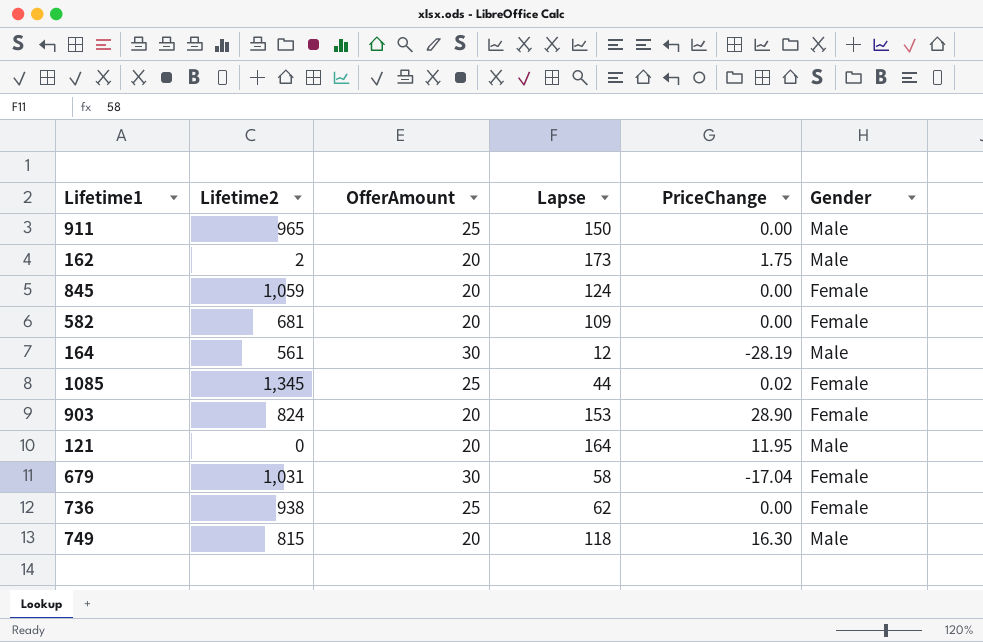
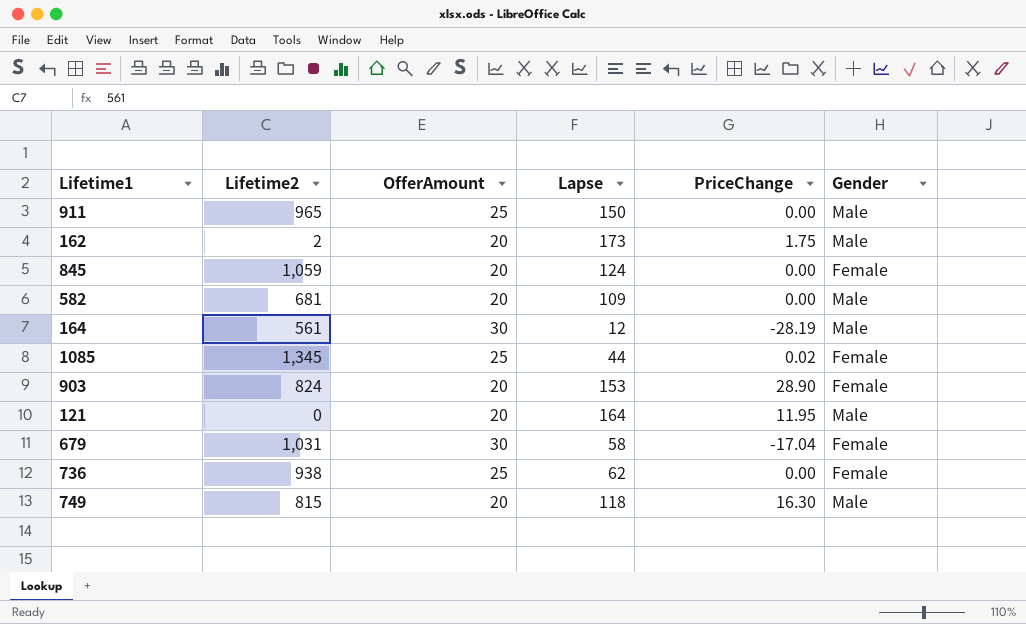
582 | Gender: Female -> Male

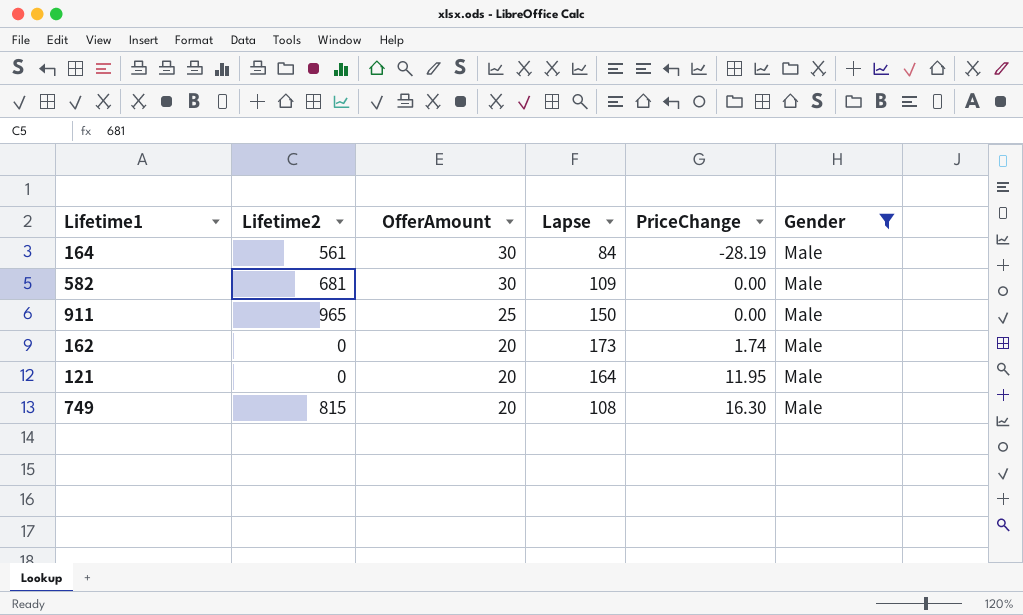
filter: none -> Gender = Male
row order: none -> OfferAmount descending
164 | Lapse: 12 -> 84
582 | OfferAmount: 20 -> 30
162 | Lifetime2: 2 -> 0
162 | PriceChange: 1.75 -> 1.74
749 | Lapse: 118 -> 108

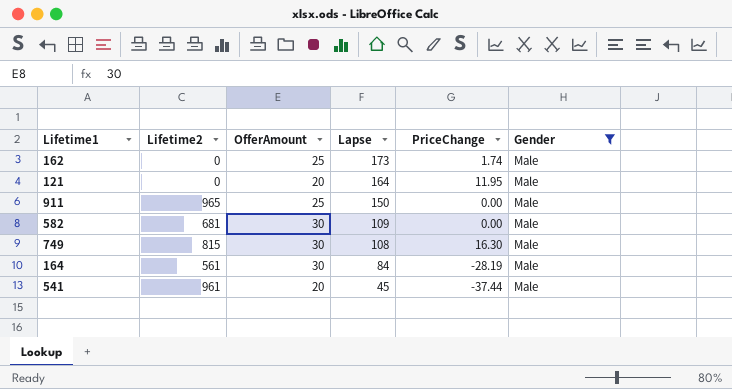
row order: OfferAmount descending -> Lapse descending
162 | OfferAmount: 20 -> 25
749 | OfferAmount: 20 -> 30
row 541: none -> 961 | 20 | 45 | -37.44 | Male

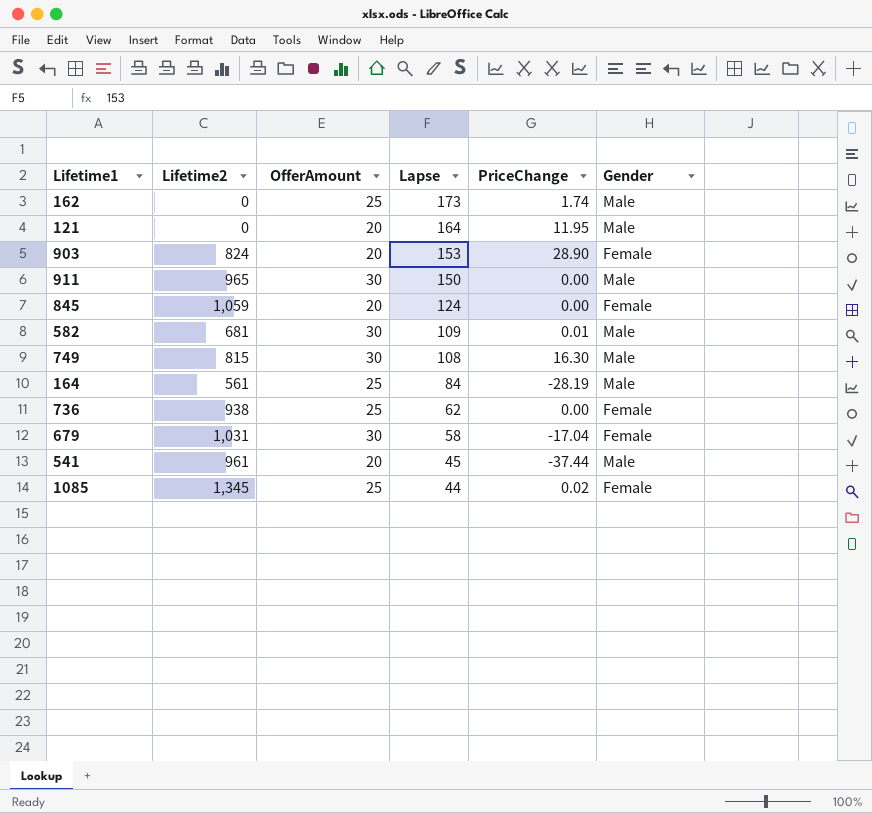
filter: Gender = Male -> none
911 | OfferAmount: 25 -> 30
582 | PriceChange: 0.00 -> 0.01
164 | OfferAmount: 30 -> 25

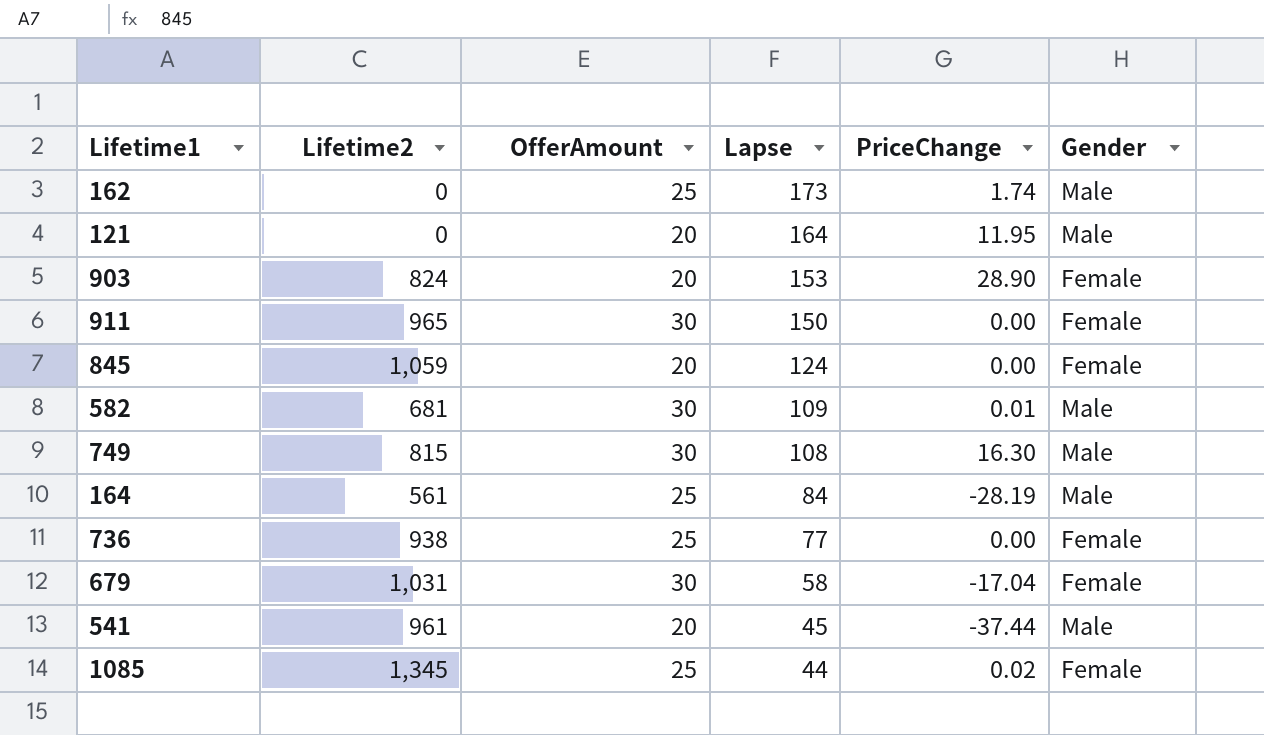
911 | Gender: Male -> Female
736 | Lapse: 62 -> 77

